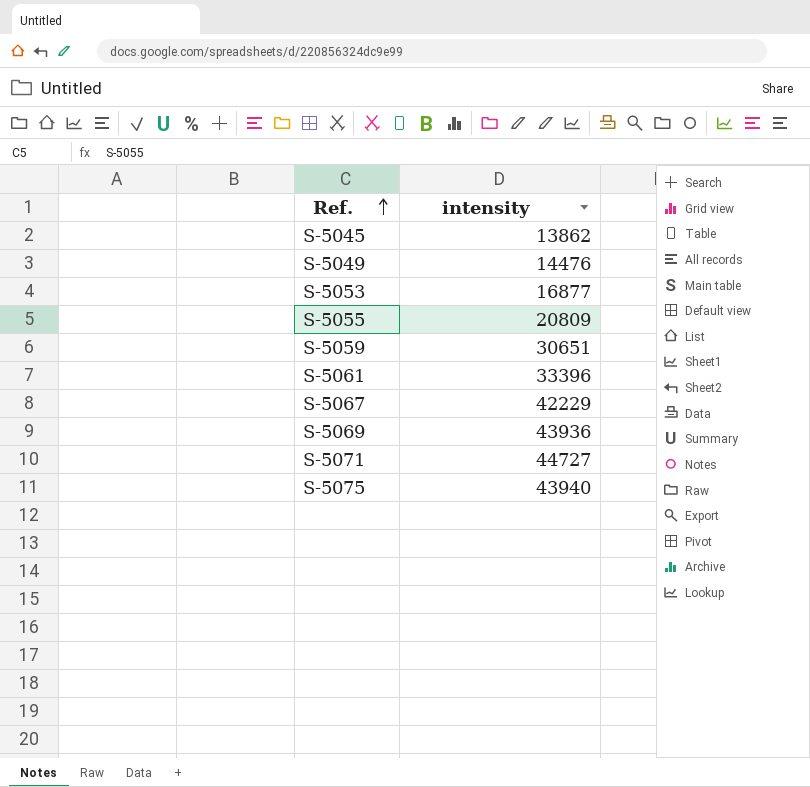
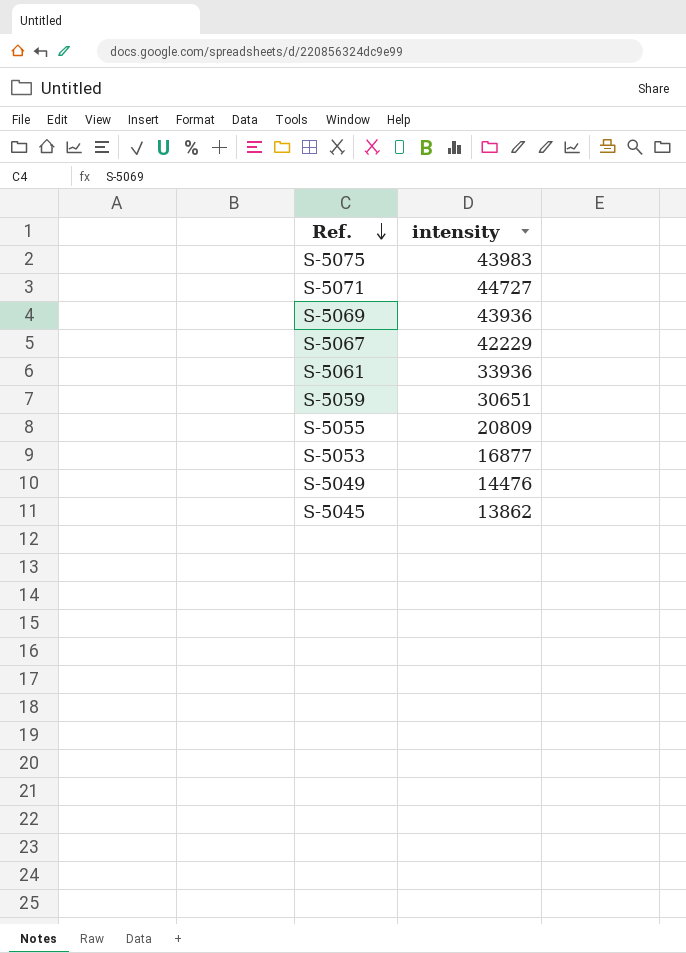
row order: Ref. ascending -> Ref. descending
S-5075 | intensity: 43940 -> 43983
S-5061 | intensity: 33396 -> 33936

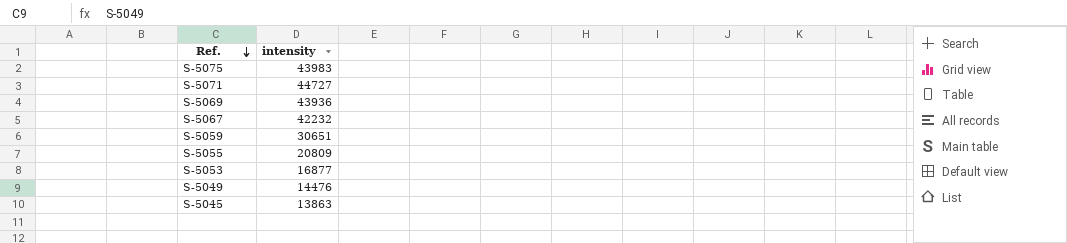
row S-5061: 33936 -> none
S-5067 | intensity: 42229 -> 42232
S-5045 | intensity: 13862 -> 13863

